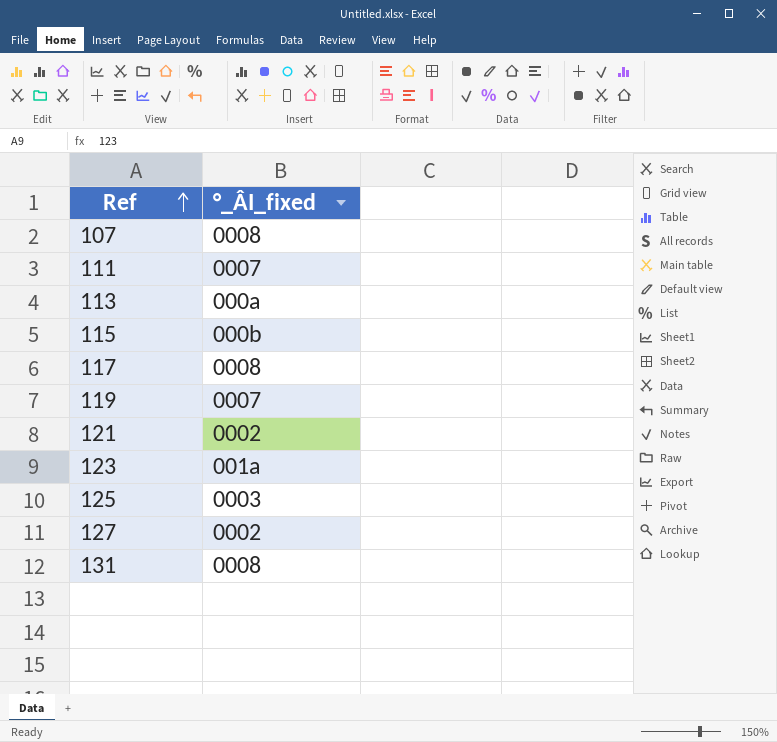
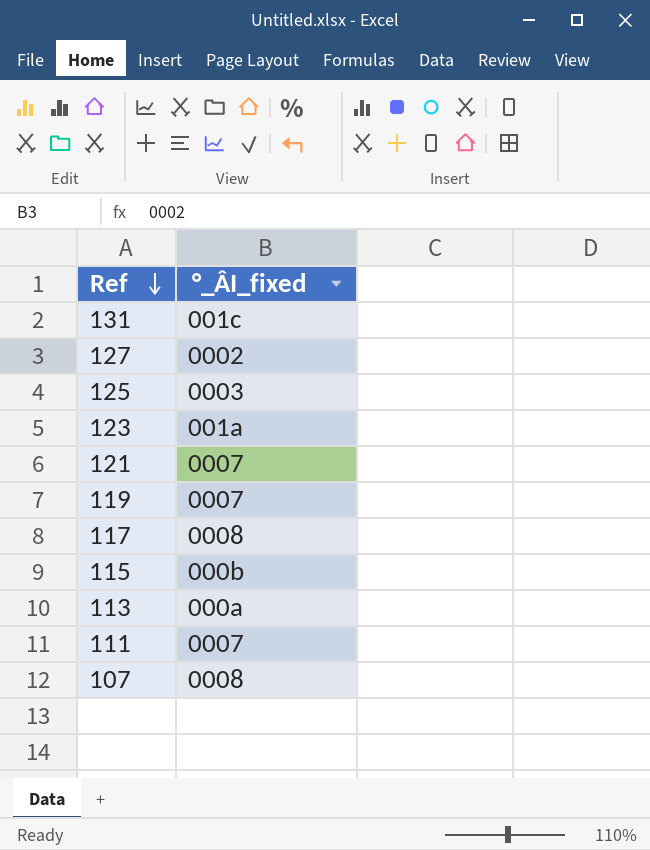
row order: Ref ascending -> Ref descending
131 | °_ÂI_fixed: 0008 -> 001c
121 | °_ÂI_fixed: 0002 -> 0007

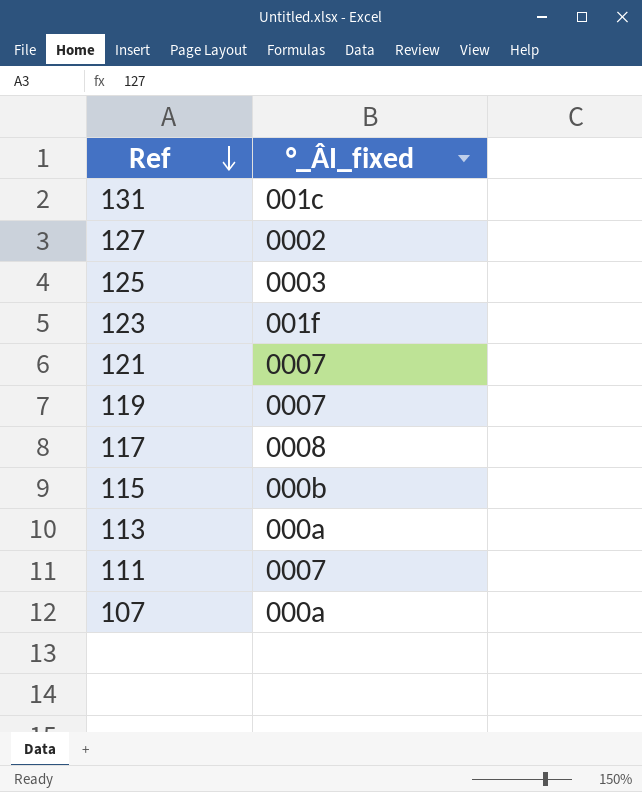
123 | °_ÂI_fixed: 001a -> 001f
107 | °_ÂI_fixed: 0008 -> 000a

